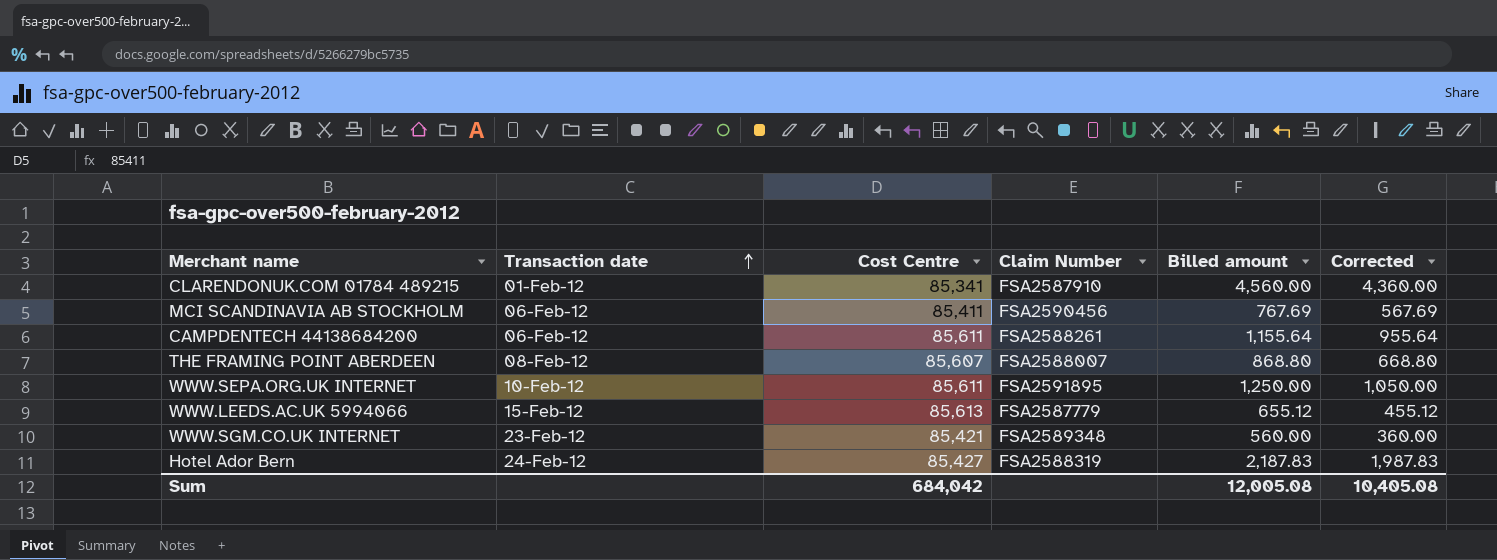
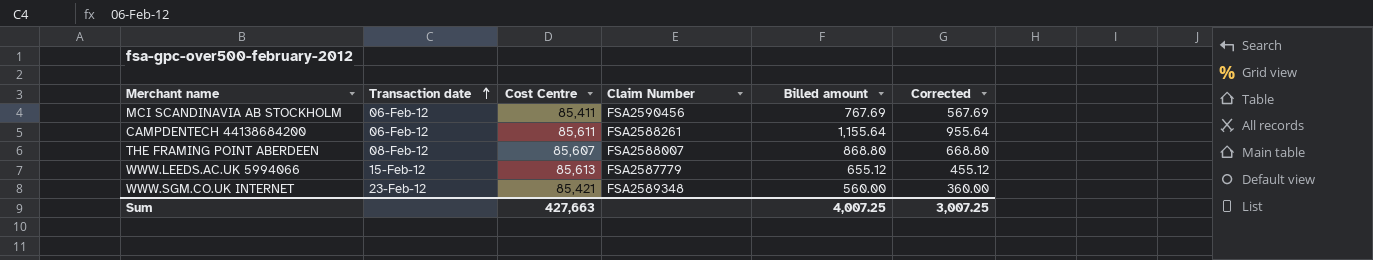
row CLARENDONUK.COM 01784 489215: 01-Feb-12 | 85,341 | FSA2587910 | 4,560.00 | 4,360.00 -> none
row WWW.SEPA.ORG.UK INTERNET: 10-Feb-12 | 85,611 | FSA2591895 | 1,250.00 | 1,050.00 -> none
row Hotel Ador Bern: 24-Feb-12 | 85,427 | FSA2588319 | 2,187.83 | 1,987.83 -> none
Sum | Cost Centre: 684,042 -> 427,663
Sum | Billed amount: 12,005.08 -> 4,007.25
Sum | Corrected: 10,405.08 -> 3,007.25

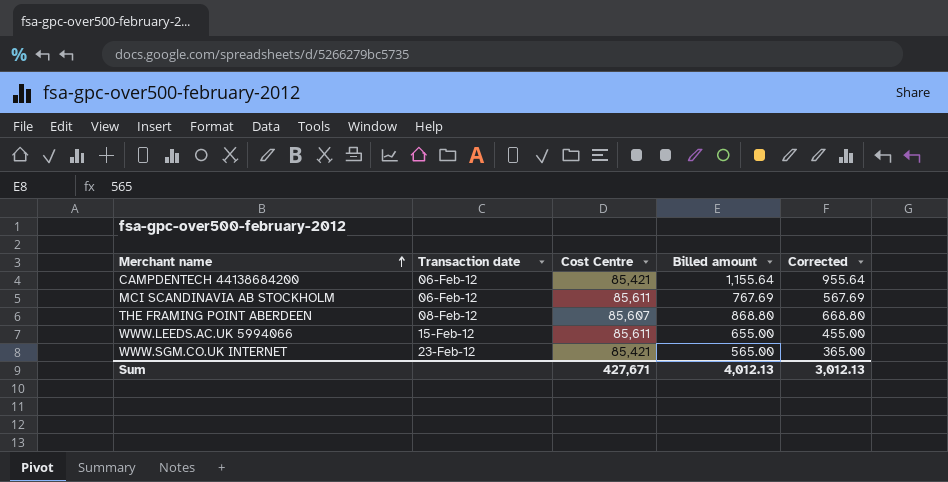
row order: Transaction date ascending -> Merchant name ascending
column Claim Number | position: 4 -> none
CAMPDENTECH 44138684200 | Cost Centre: 85,611 -> 85,421
MCI SCANDINAVIA AB STOCKHOLM | Cost Centre: 85,411 -> 85,611
WWW.LEEDS.AC.UK 5994066 | Cost Centre: 85,613 -> 85,611
WWW.LEEDS.AC.UK 5994066 | Billed amount: 655.12 -> 655.00
WWW.LEEDS.AC.UK 5994066 | Corrected: 455.12 -> 455.00
WWW.SGM.CO.UK INTERNET | Billed amount: 560.00 -> 565.00
WWW.SGM.CO.UK INTERNET | Corrected: 360.00 -> 365.00
Sum | Cost Centre: 427,663 -> 427,671
Sum | Billed amount: 4,007.25 -> 4,012.13
Sum | Corrected: 3,007.25 -> 3,012.13

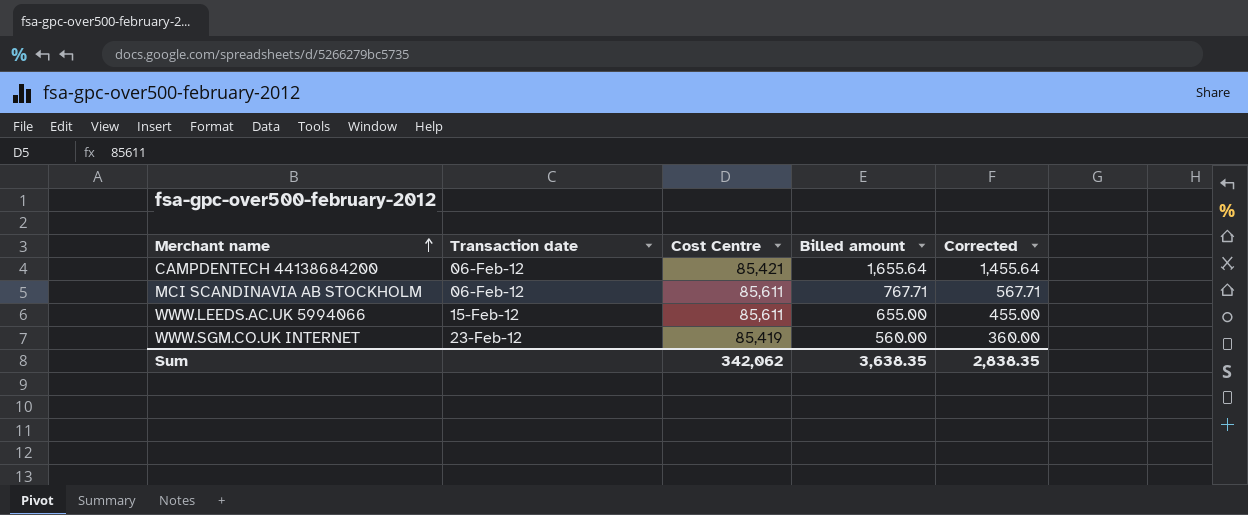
row THE FRAMING POINT ABERDEEN: 08-Feb-12 | 85,607 | 868.80 | 668.80 -> none
CAMPDENTECH 44138684200 | Billed amount: 1,155.64 -> 1,655.64
CAMPDENTECH 44138684200 | Corrected: 955.64 -> 1,455.64
MCI SCANDINAVIA AB STOCKHOLM | Billed amount: 767.69 -> 767.71
MCI SCANDINAVIA AB STOCKHOLM | Corrected: 567.69 -> 567.71
WWW.SGM.CO.UK INTERNET | Cost Centre: 85,421 -> 85,419
WWW.SGM.CO.UK INTERNET | Billed amount: 565.00 -> 560.00
WWW.SGM.CO.UK INTERNET | Corrected: 365.00 -> 360.00
Sum | Cost Centre: 427,671 -> 342,062
Sum | Billed amount: 4,012.13 -> 3,638.35
Sum | Corrected: 3,012.13 -> 2,838.35

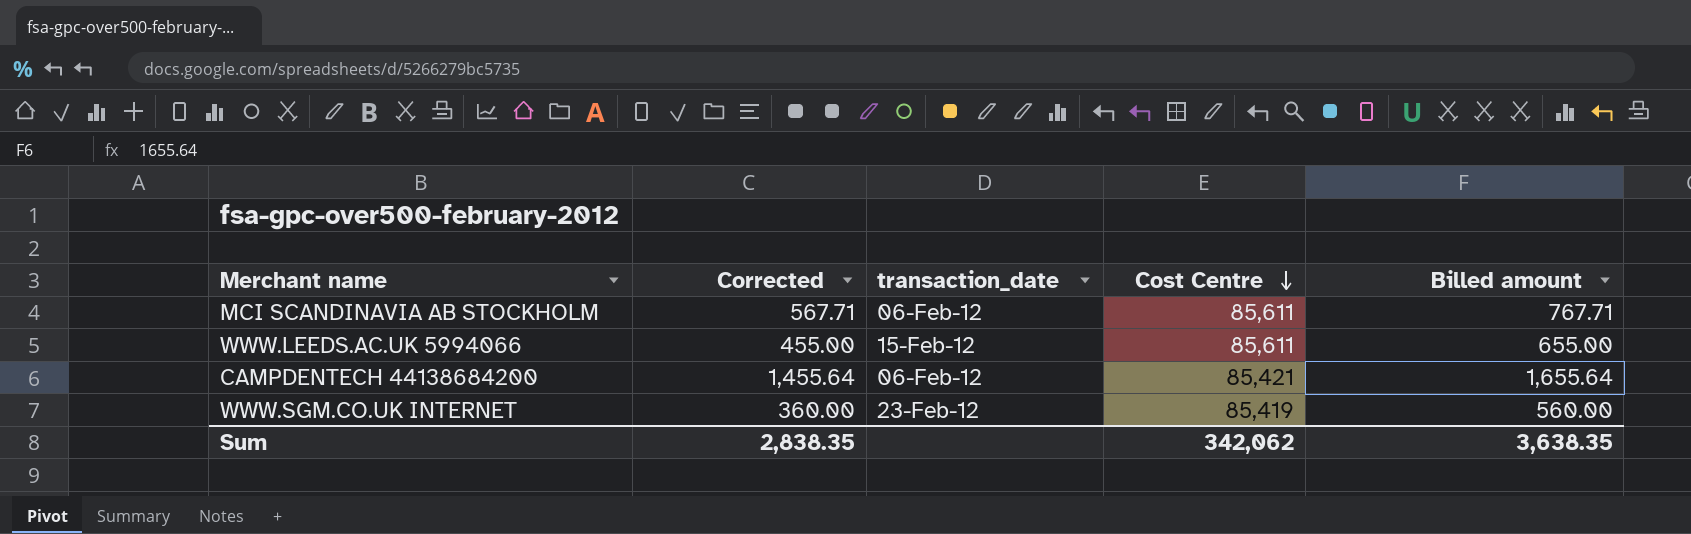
row order: Merchant name ascending -> Cost Centre descending
column Corrected | position: 5 -> 2
column name: Transaction date -> transaction_date

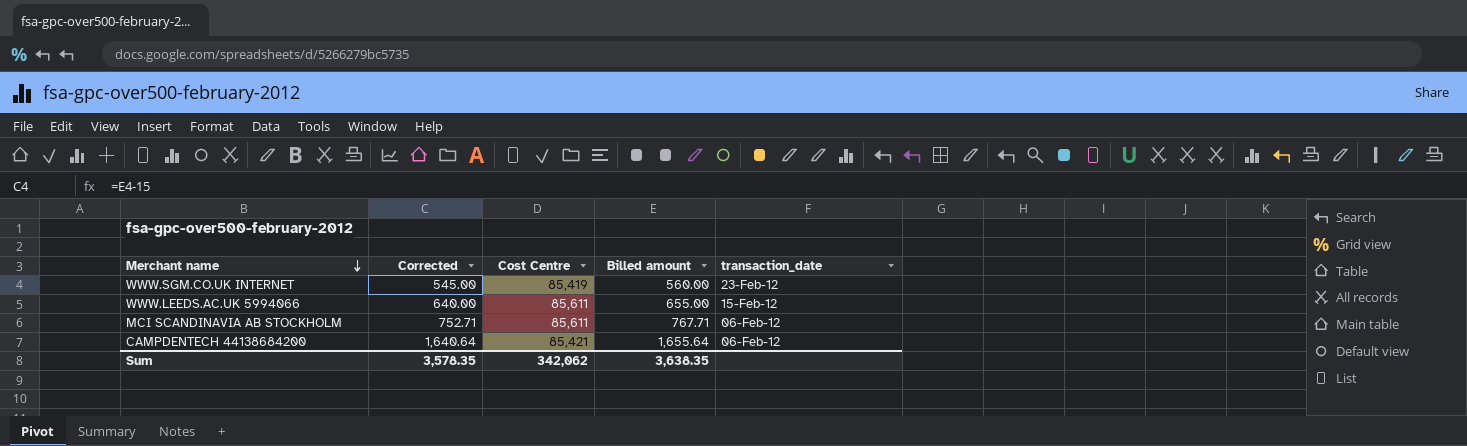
row order: Cost Centre descending -> Merchant name descending
column Corrected | formula: [Billed amount] - 200 -> [Billed amount] - 15
column transaction_date | position: 3 -> 5
Sum | Corrected: 2,838.35 -> 3,578.35

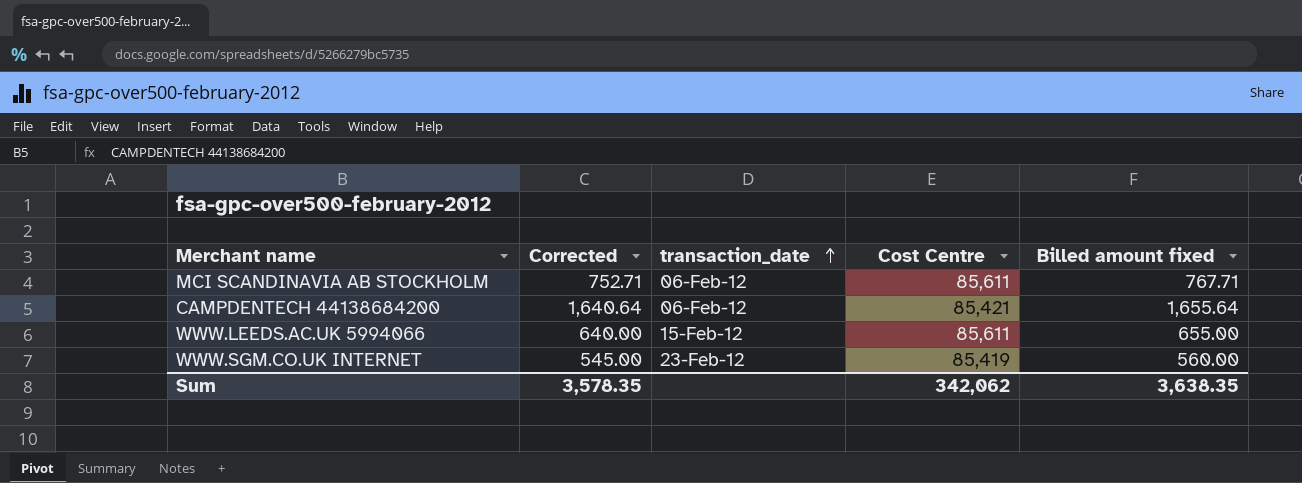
row order: Merchant name descending -> transaction_date ascending
column transaction_date | position: 5 -> 3
column name: Billed amount -> Billed amount fixed

